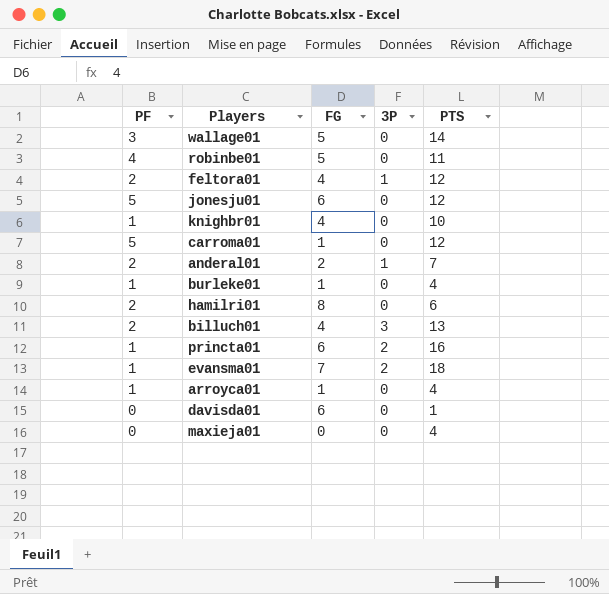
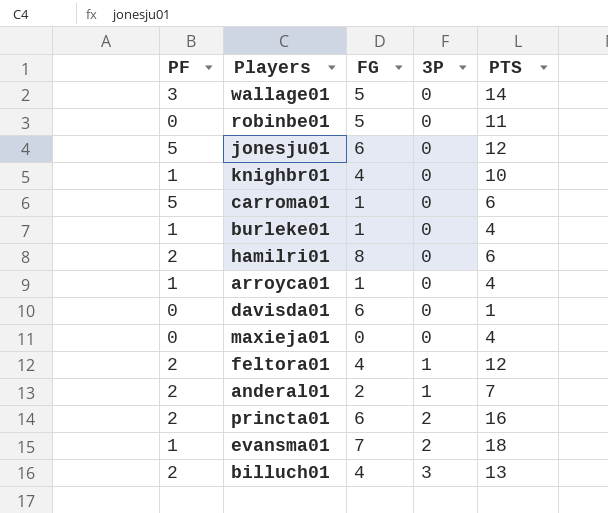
row order: none -> 3P ascending
robinbe01 | PF: 4 -> 0
carroma01 | PTS: 12 -> 6
princta01 | PF: 1 -> 2

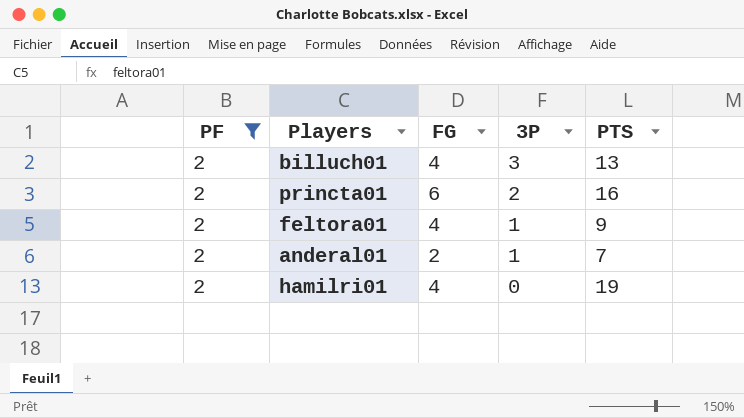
filter: none -> PF = 2
row order: 3P ascending -> 3P descending
feltora01 | PTS: 12 -> 9
hamilri01 | FG: 8 -> 4
hamilri01 | PTS: 6 -> 19

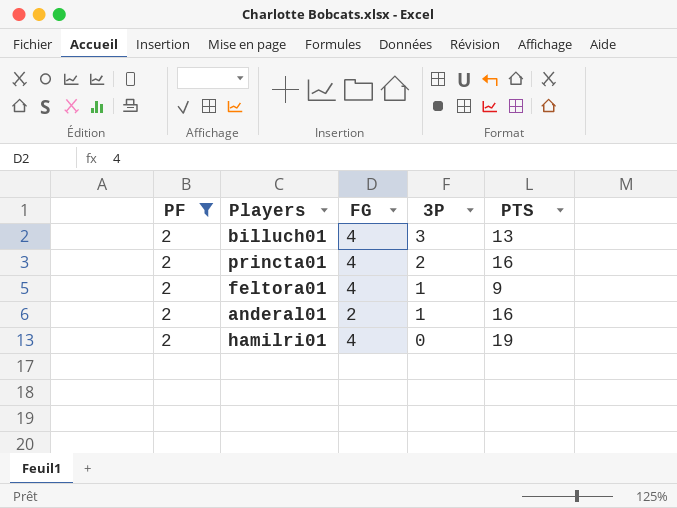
princta01 | FG: 6 -> 4
anderal01 | PTS: 7 -> 16

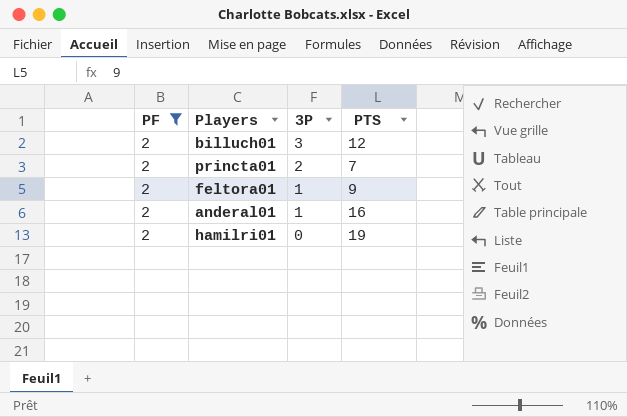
column FG | position: 3 -> none
billuch01 | PTS: 13 -> 12
princta01 | PTS: 16 -> 7

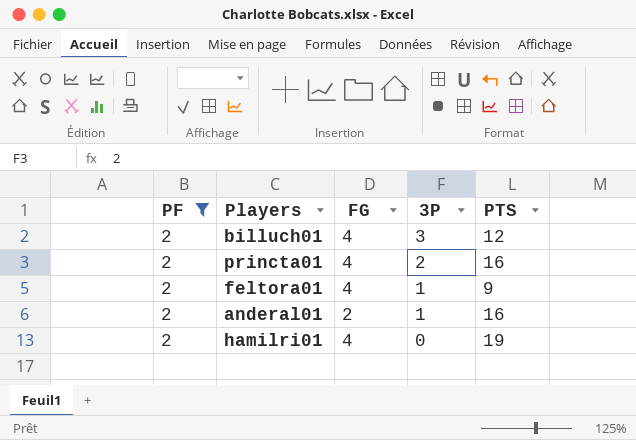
column FG | position: none -> 3
princta01 | PTS: 7 -> 16

